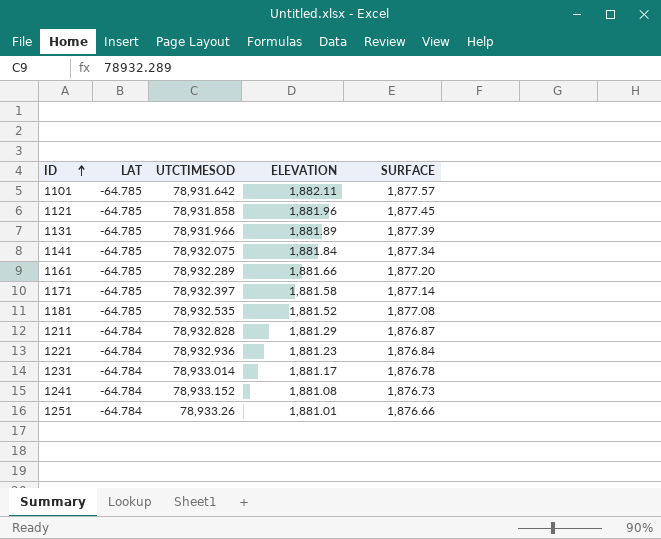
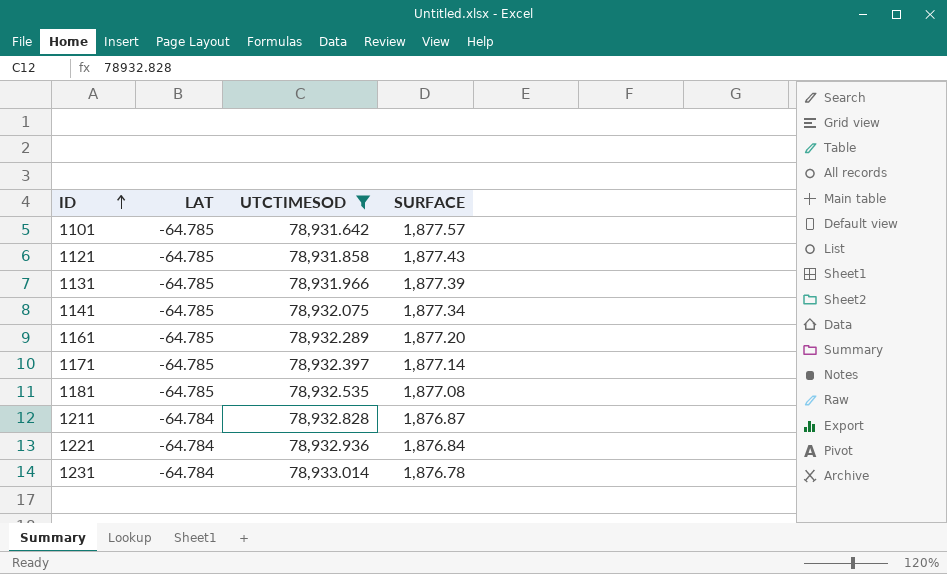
filter: none -> UTCTIMESOD <= 78,933.014
column ELEVATION | position: 4 -> none
1121 | SURFACE: 1,877.45 -> 1,877.43

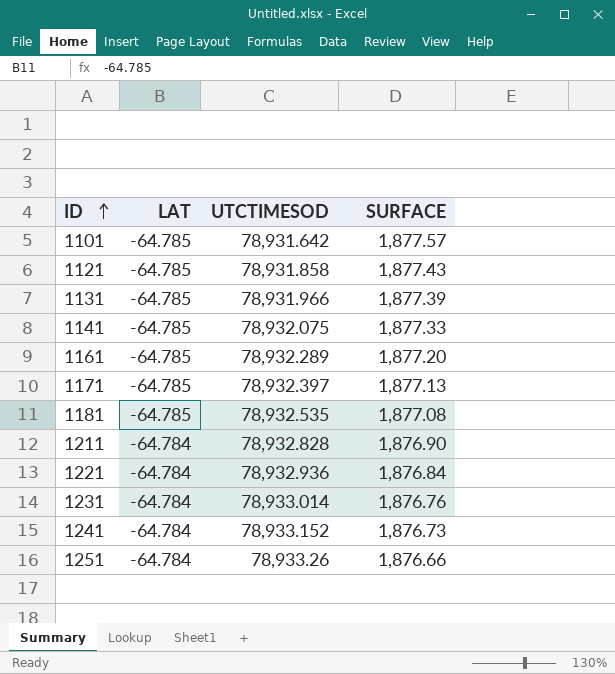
filter: UTCTIMESOD <= 78,933.014 -> none
1141 | SURFACE: 1,877.34 -> 1,877.33
1171 | SURFACE: 1,877.14 -> 1,877.13
1211 | SURFACE: 1,876.87 -> 1,876.90
1231 | SURFACE: 1,876.78 -> 1,876.76

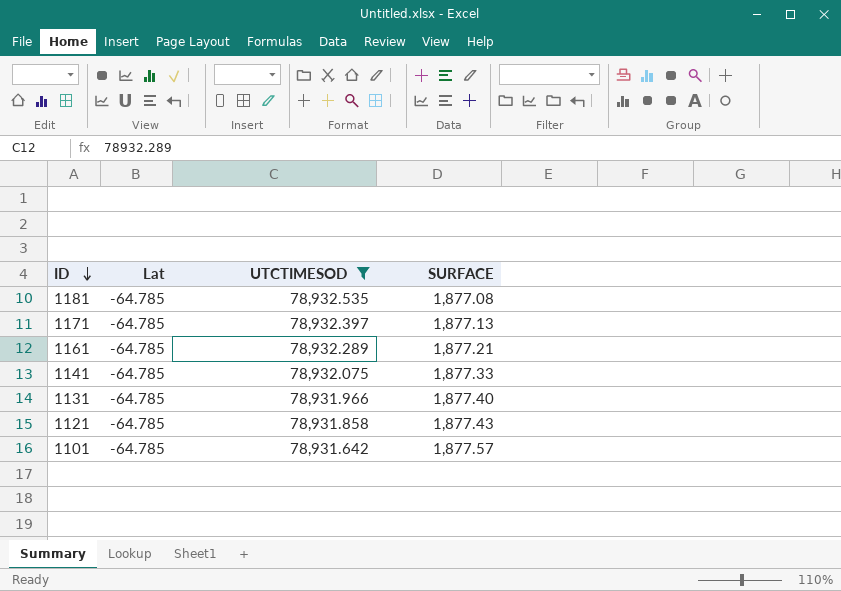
filter: none -> UTCTIMESOD <= 78,932.535
row order: ID ascending -> ID descending
column name: LAT -> Lat
1161 | SURFACE: 1,877.20 -> 1,877.21
1131 | SURFACE: 1,877.39 -> 1,877.40

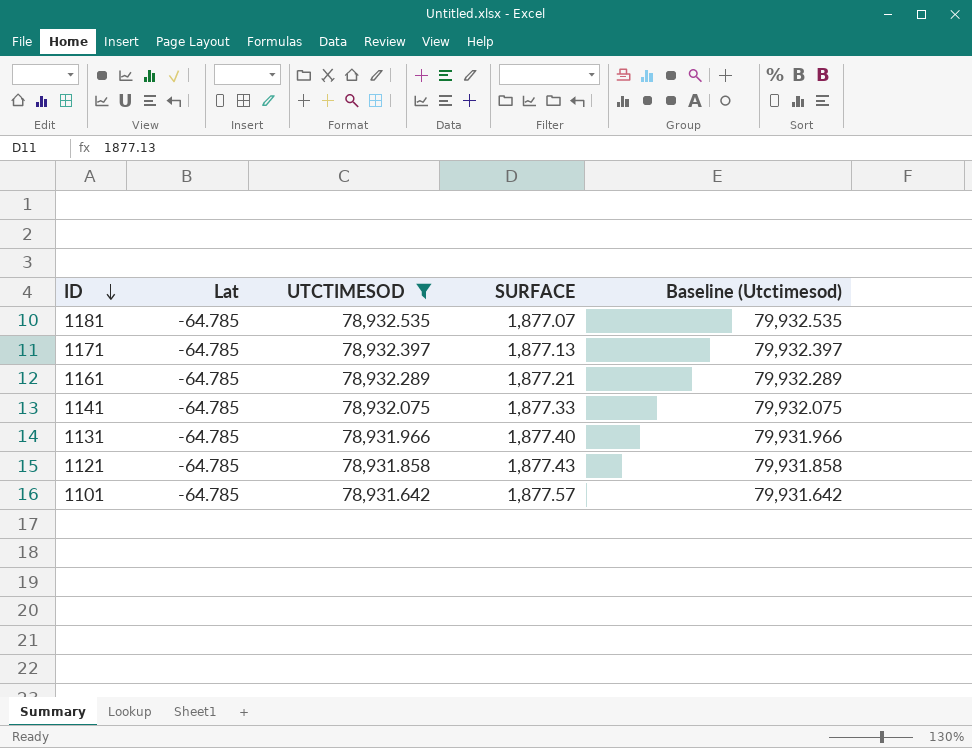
column Baseline (Utctimesod) | formula: none -> [UTCTIMESOD] + 1000
1181 | SURFACE: 1,877.08 -> 1,877.07

